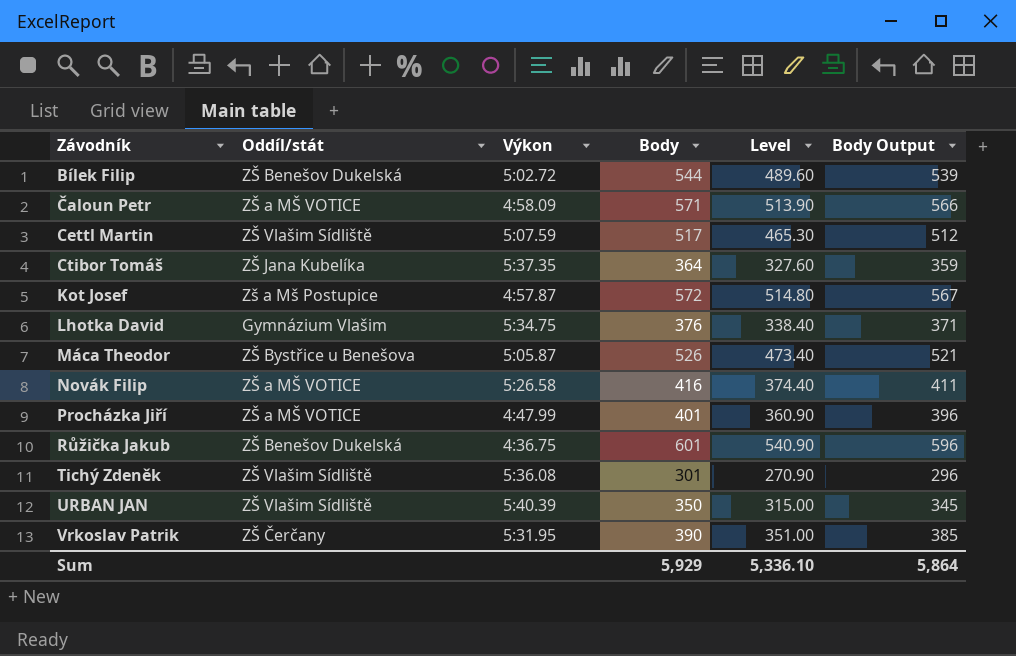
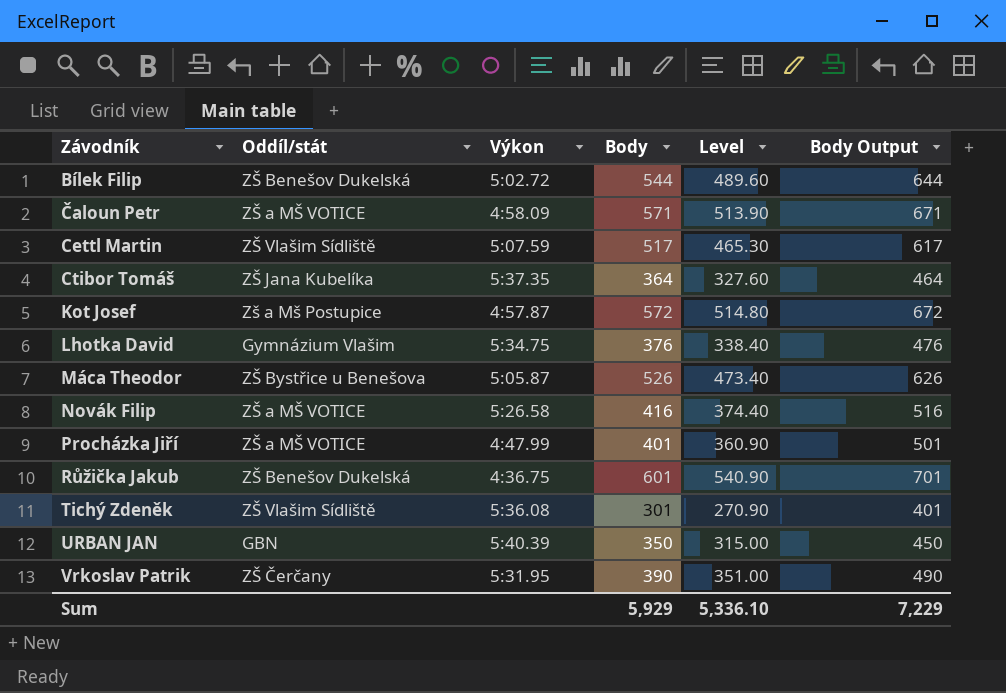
column Body Output | formula: [Body] - 5 -> [Body] + 100
URBAN JAN | Oddíl/stát: ZŠ Vlašim Sídliště -> GBN
Sum | Body Output: 5,864 -> 7,229

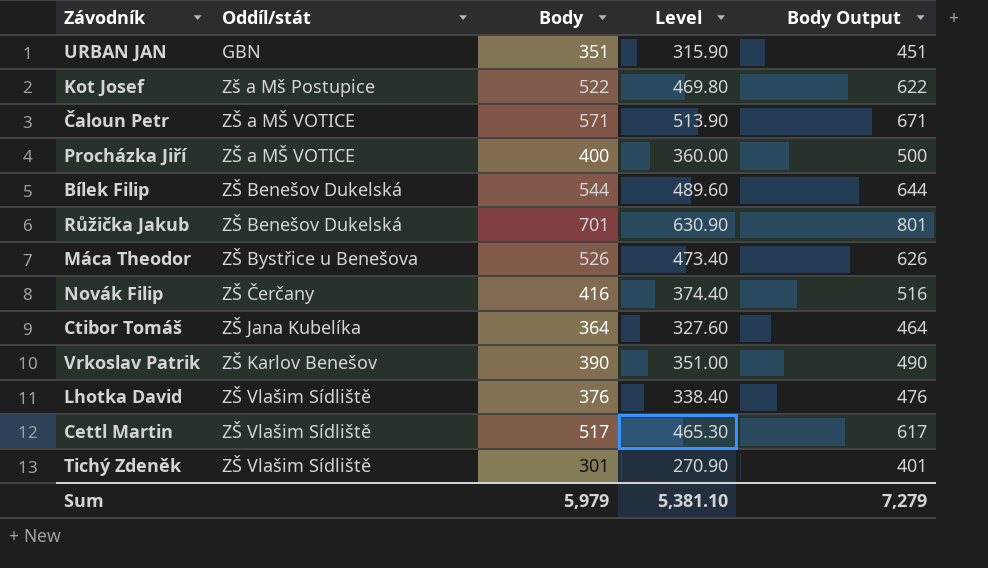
row order: Závodník ascending -> Oddíl/stát ascending
column Výkon | position: 3 -> none
URBAN JAN | Body: 350 -> 351
URBAN JAN | Level: 315.00 -> 315.90
URBAN JAN | Body Output: 450 -> 451
Kot Josef | Body: 572 -> 522
Kot Josef | Level: 514.80 -> 469.80
Kot Josef | Body Output: 672 -> 622
Procházka Jiří | Body: 401 -> 400
Procházka Jiří | Level: 360.90 -> 360.00
Procházka Jiří | Body Output: 501 -> 500
Růžička Jakub | Body: 601 -> 701
Růžička Jakub | Level: 540.90 -> 630.90
Růžička Jakub | Body Output: 701 -> 801
Novák Filip | Oddíl/stát: ZŠ a MŠ VOTICE -> ZŠ Čerčany
Vrkoslav Patrik | Oddíl/stát: ZŠ Čerčany -> ZŠ Karlov Benešov
Lhotka David | Oddíl/stát: Gymnázium Vlašim -> ZŠ Vlašim Sídliště
Sum | Body: 5,929 -> 5,979
Sum | Level: 5,336.10 -> 5,381.10
Sum | Body Output: 7,229 -> 7,279

